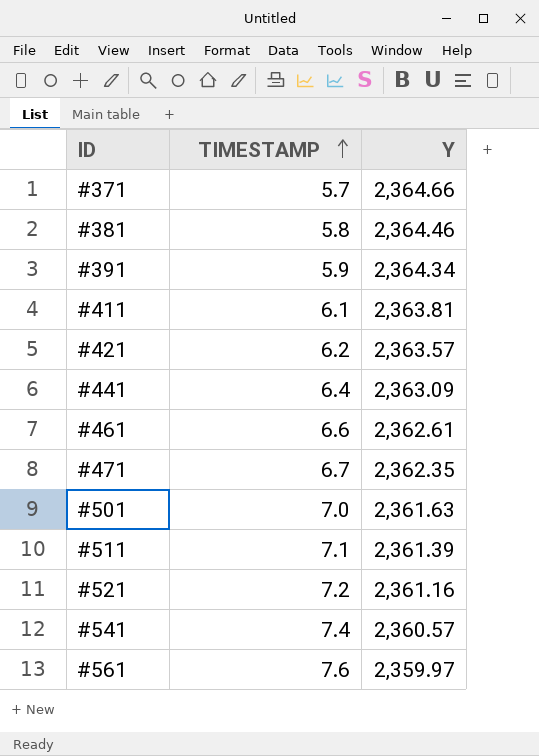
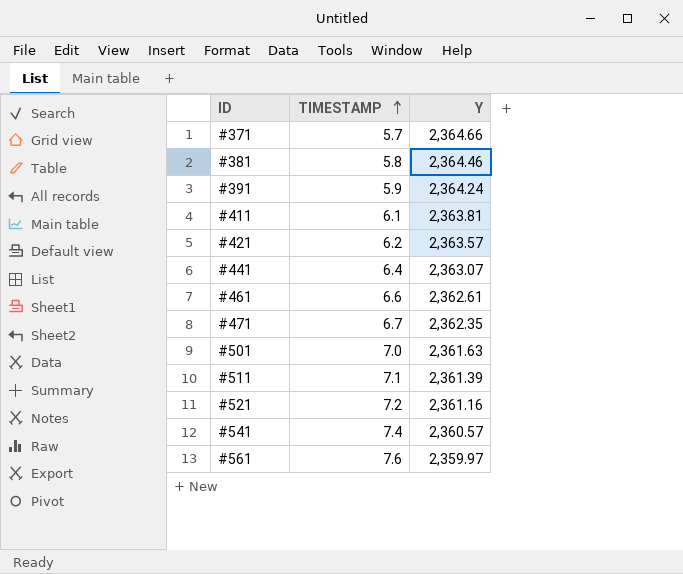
#391 | Y: 2,364.34 -> 2,364.24
#441 | Y: 2,363.09 -> 2,363.07

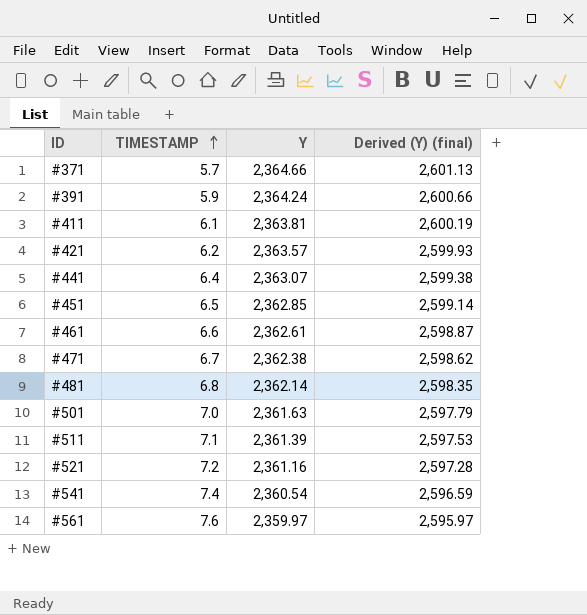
column Derived (Y) (final) | formula: none -> [Y] * 1.1
row #381: 5.8 | 2,364.46 -> none
row #451: none -> 6.5 | 2,362.85 | 2,599.14
#471 | Y: 2,362.35 -> 2,362.38
row #481: none -> 6.8 | 2,362.14 | 2,598.35
#541 | Y: 2,360.57 -> 2,360.54

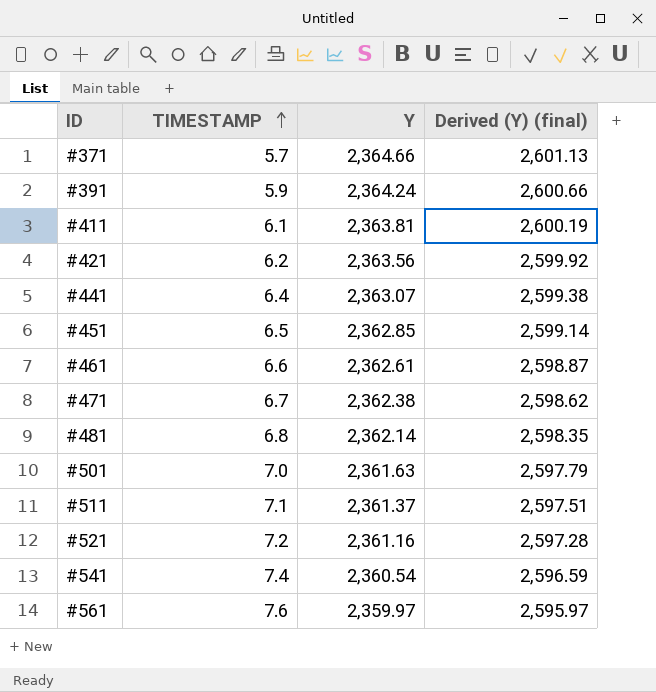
#421 | Y: 2,363.57 -> 2,363.56
#421 | Derived (Y) (final): 2,599.93 -> 2,599.92
#511 | Y: 2,361.39 -> 2,361.37
#511 | Derived (Y) (final): 2,597.53 -> 2,597.51

